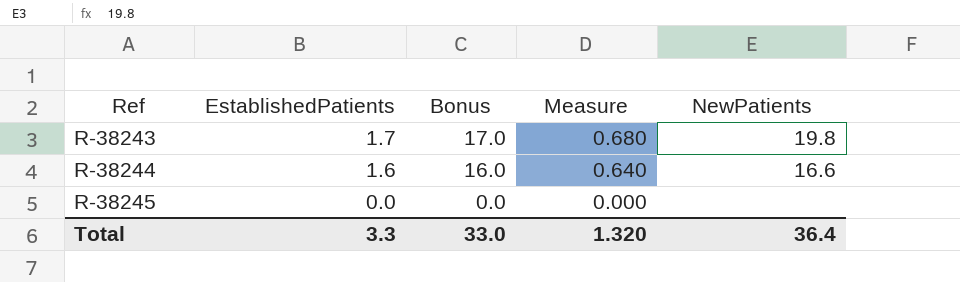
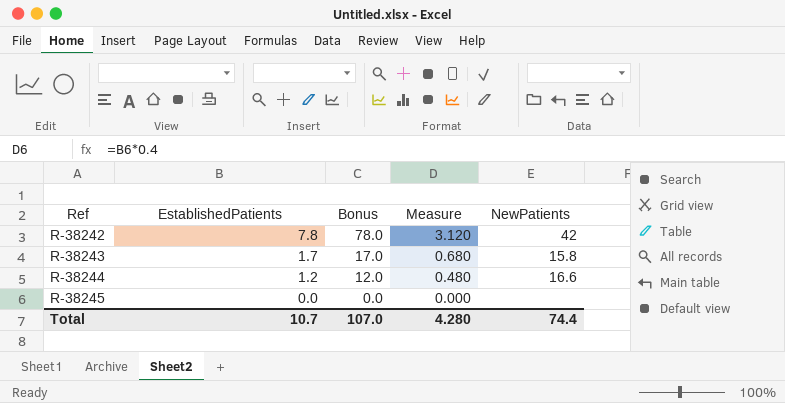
row R-38242: none -> 7.8 | 78.0 | 3.120 | 42
R-38243 | NewPatients: 19.8 -> 15.8
R-38244 | EstablishedPatients: 1.6 -> 1.2
R-38244 | Bonus: 16.0 -> 12.0
R-38244 | Measure: 0.640 -> 0.480
Total | EstablishedPatients: 3.3 -> 10.7
Total | Bonus: 33.0 -> 107.0
Total | Measure: 1.320 -> 4.280
Total | NewPatients: 36.4 -> 74.4

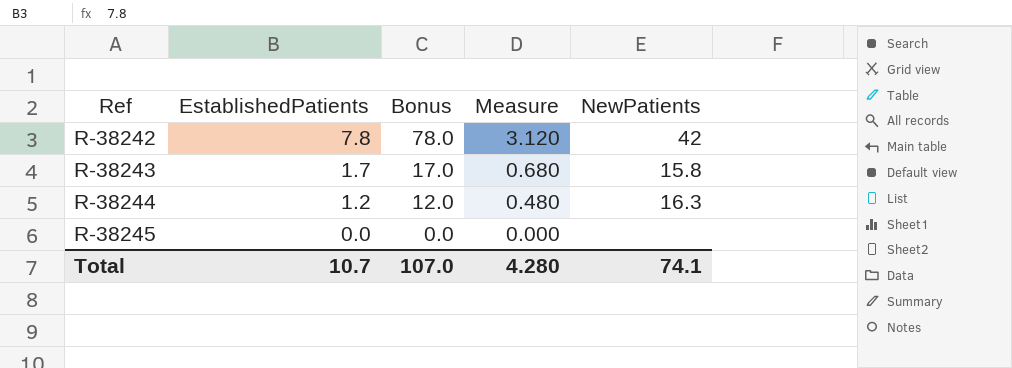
R-38244 | NewPatients: 16.6 -> 16.3
Total | NewPatients: 74.4 -> 74.1

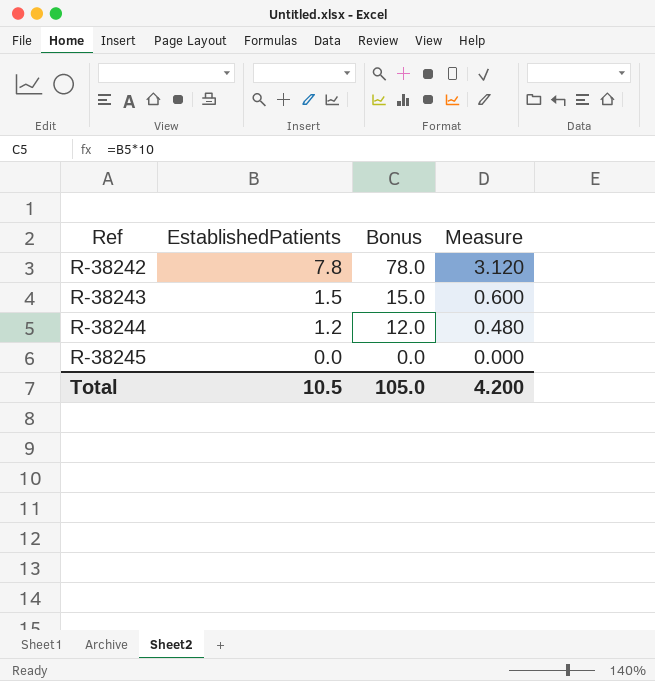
column NewPatients | position: 5 -> none
R-38243 | EstablishedPatients: 1.7 -> 1.5
R-38243 | Bonus: 17.0 -> 15.0
R-38243 | Measure: 0.680 -> 0.600
Total | EstablishedPatients: 10.7 -> 10.5
Total | Bonus: 107.0 -> 105.0
Total | Measure: 4.280 -> 4.200

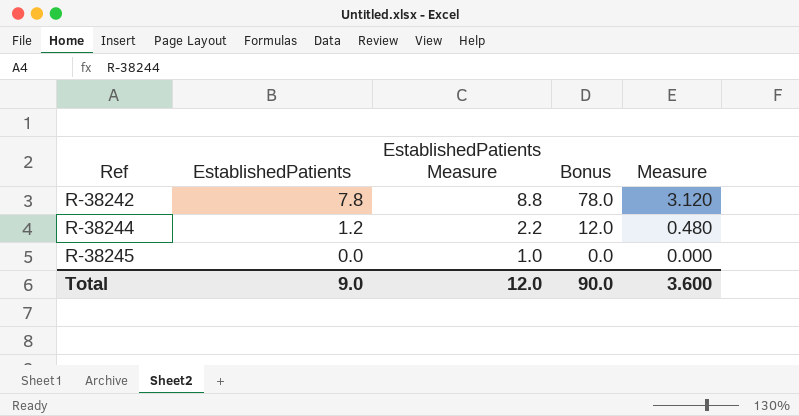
column EstablishedPatients Measure | formula: none -> [EstablishedPatients] + 1
row R-38243: 1.5 | 15.0 | 0.600 -> none
Total | EstablishedPatients: 10.5 -> 9.0
Total | Bonus: 105.0 -> 90.0
Total | Measure: 4.200 -> 3.600

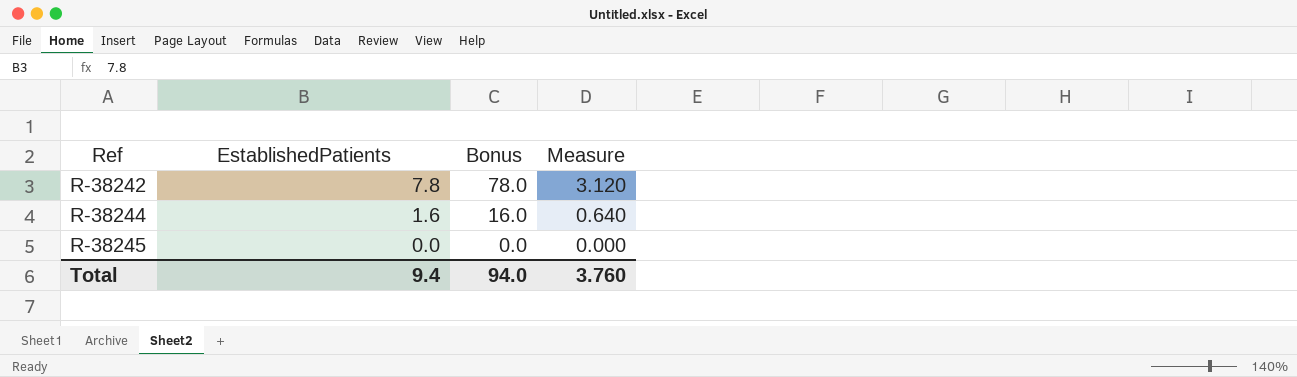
column EstablishedPatients Measure | formula: [EstablishedPatients] + 1 -> none
R-38244 | EstablishedPatients: 1.2 -> 1.6
R-38244 | Bonus: 12.0 -> 16.0
R-38244 | Measure: 0.480 -> 0.640
Total | EstablishedPatients: 9.0 -> 9.4
Total | Bonus: 90.0 -> 94.0
Total | Measure: 3.600 -> 3.760

